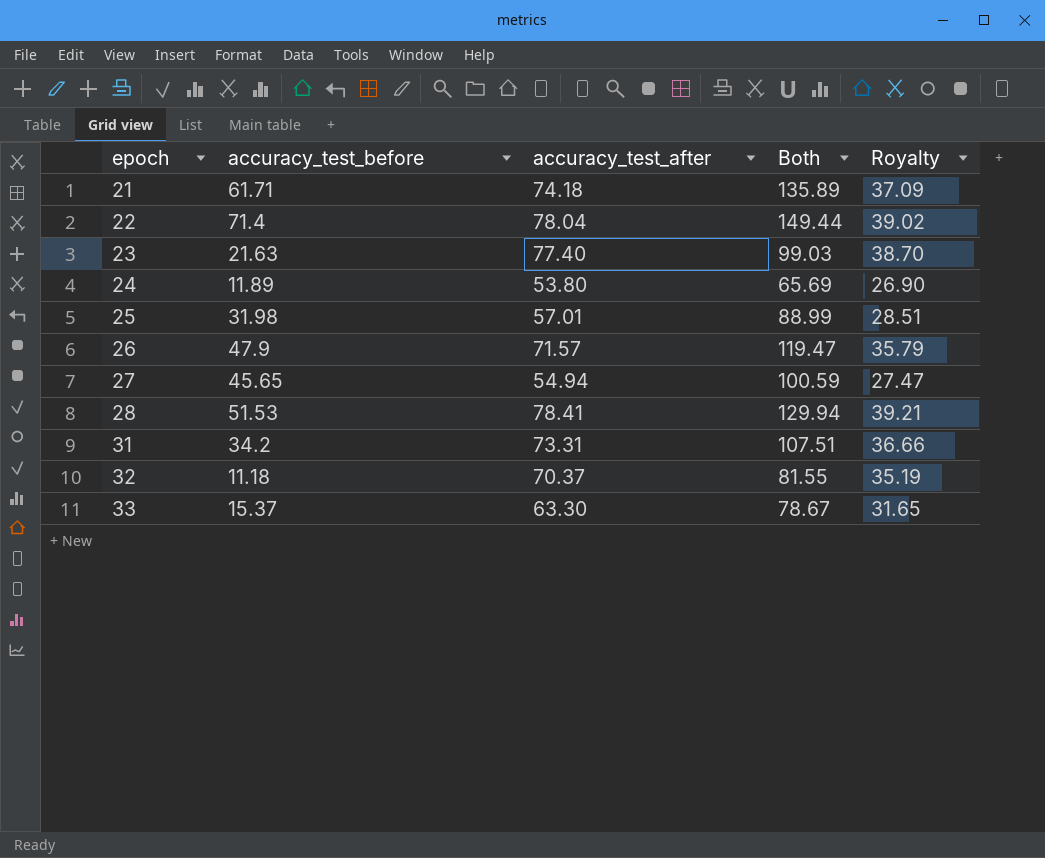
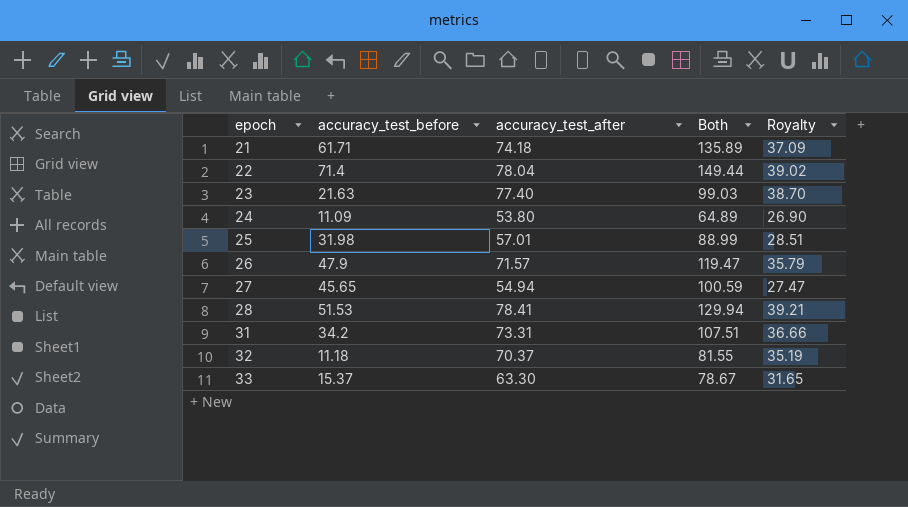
24 | accuracy_test_before: 11.89 -> 11.09
24 | Both: 65.69 -> 64.89

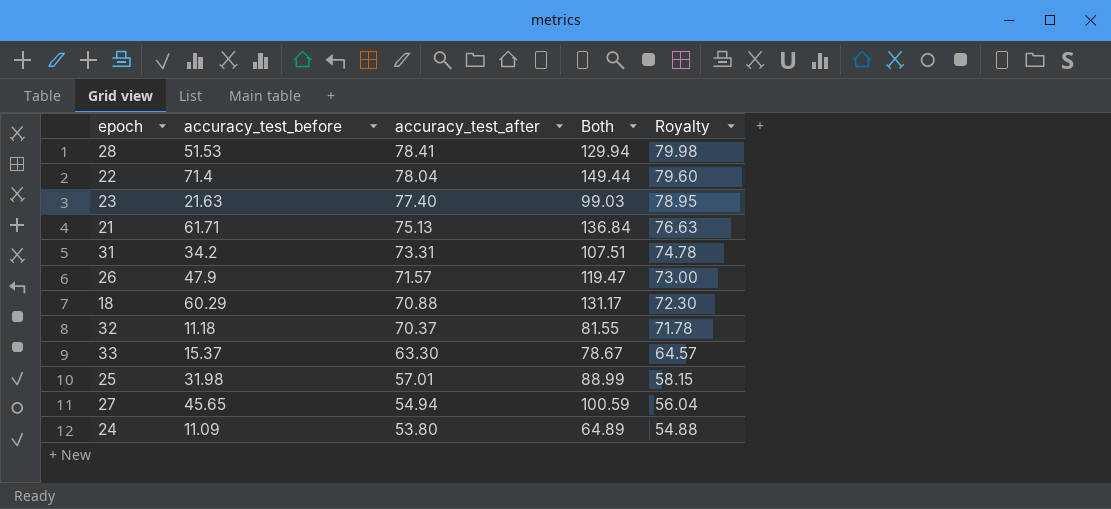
row order: epoch ascending -> accuracy_test_after descending
column Royalty | formula: [accuracy_test_after] * 0.5 -> [accuracy_test_after] * 1.02
21 | accuracy_test_after: 74.18 -> 75.13
21 | Both: 135.89 -> 136.84
row 18: none -> 60.29 | 70.88 | 131.17 | 72.30

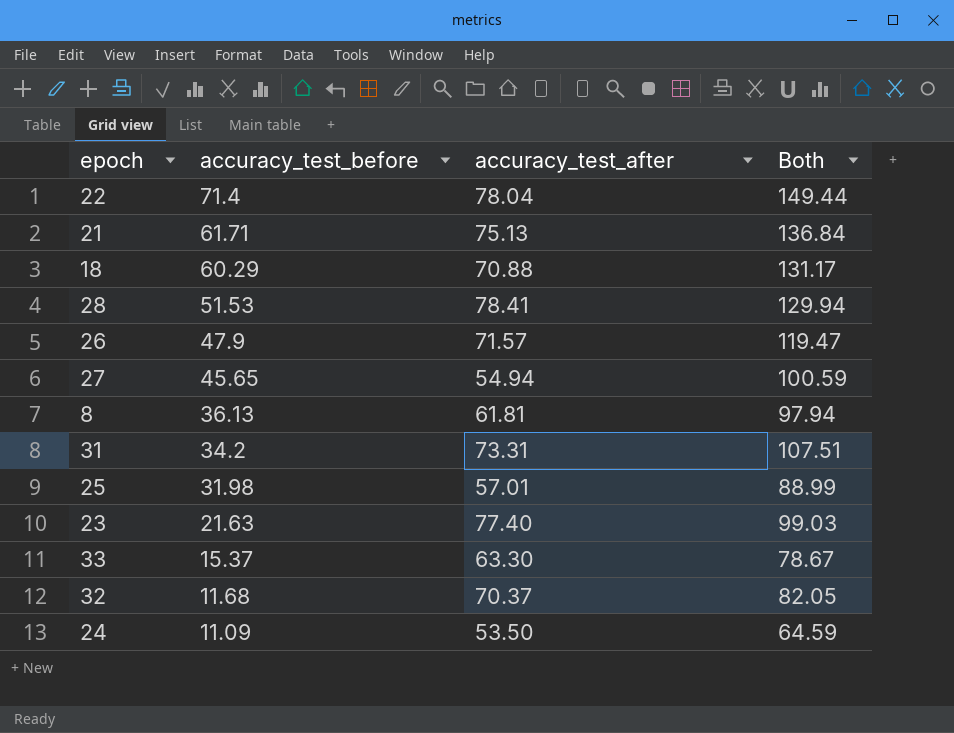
row order: accuracy_test_after descending -> accuracy_test_before descending
column Royalty | formula: [accuracy_test_after] * 1.02 -> none
row 8: none -> 36.13 | 61.81 | 97.94
32 | accuracy_test_before: 11.18 -> 11.68
32 | Both: 81.55 -> 82.05
24 | accuracy_test_after: 53.80 -> 53.50
24 | Both: 64.89 -> 64.59

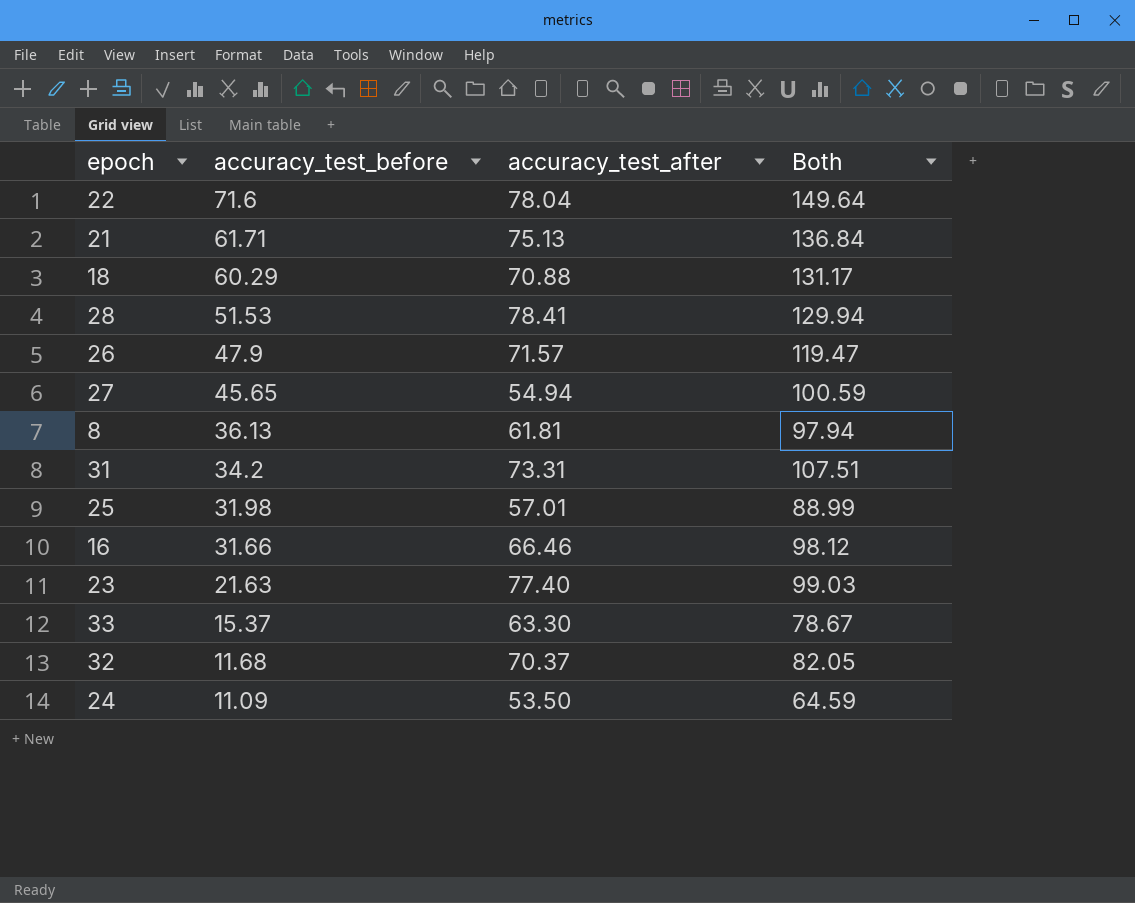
22 | accuracy_test_before: 71.4 -> 71.6
22 | Both: 149.44 -> 149.64
row 16: none -> 31.66 | 66.46 | 98.12

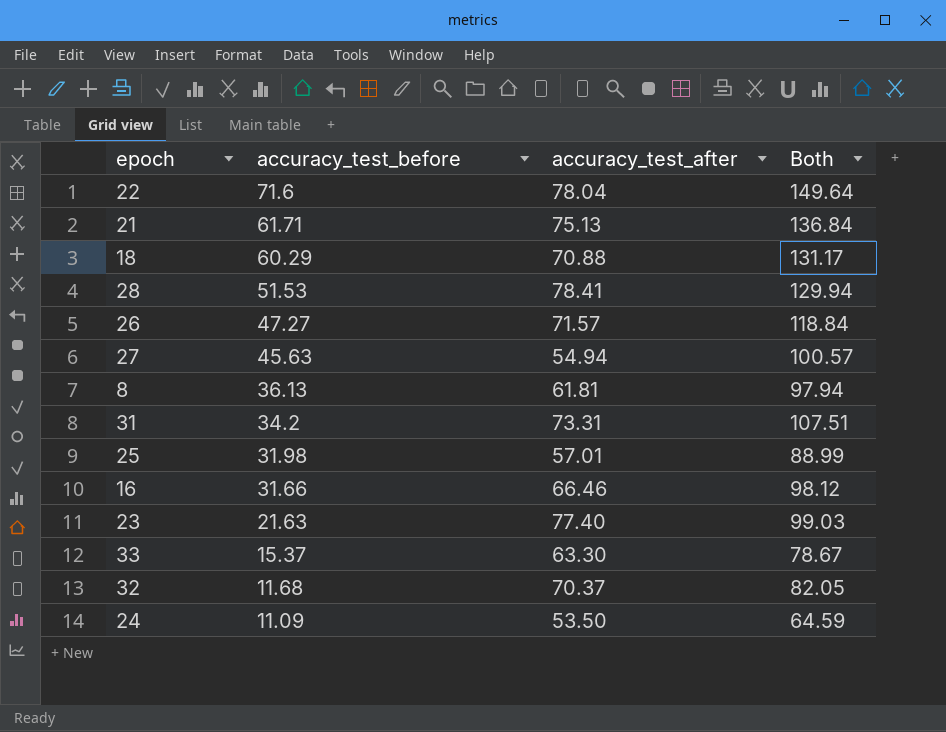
26 | accuracy_test_before: 47.9 -> 47.27
26 | Both: 119.47 -> 118.84
27 | accuracy_test_before: 45.65 -> 45.63
27 | Both: 100.59 -> 100.57

